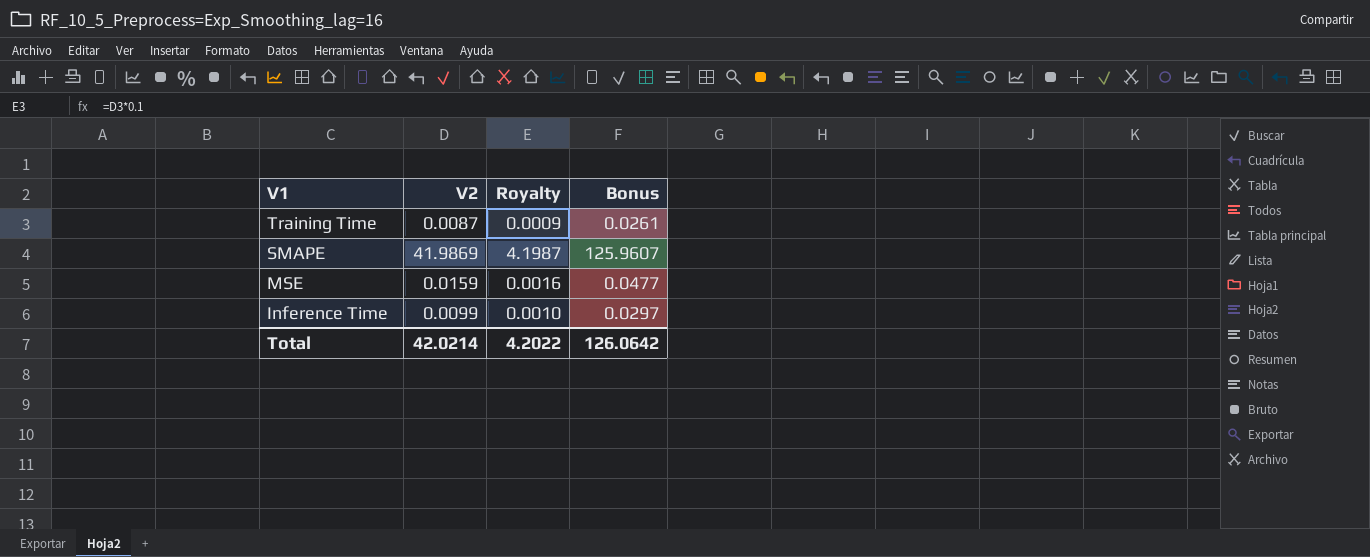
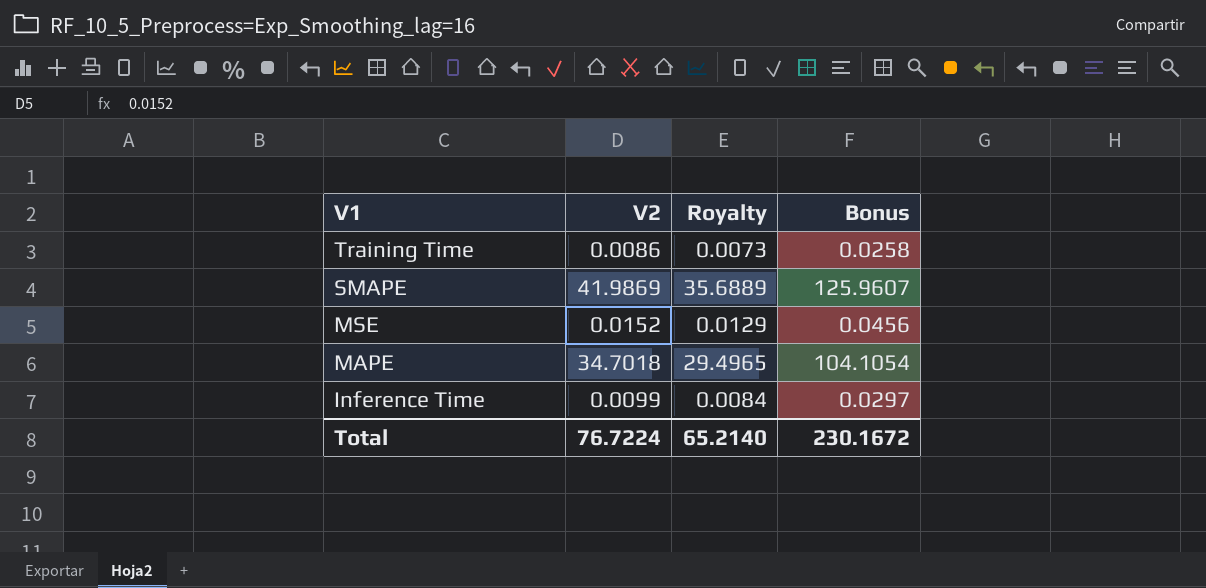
column Royalty | formula: [V2] * 0.1 -> [V2] * 0.85
Training Time | V2: 0.0087 -> 0.0086
Training Time | Bonus: 0.0261 -> 0.0258
MSE | V2: 0.0159 -> 0.0152
MSE | Bonus: 0.0477 -> 0.0456
row MAPE: none -> 34.7018 | 29.4965 | 104.1054
Total | V2: 42.0214 -> 76.7224
Total | Royalty: 4.2022 -> 65.2140
Total | Bonus: 126.0642 -> 230.1672

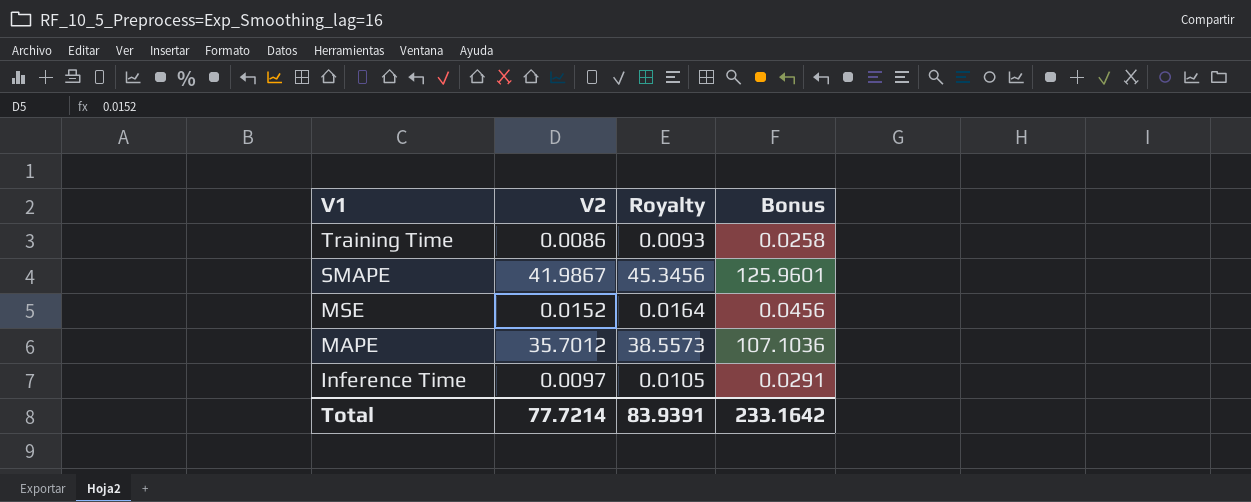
column Royalty | formula: [V2] * 0.85 -> [V2] * 1.08
SMAPE | V2: 41.9869 -> 41.9867
SMAPE | Bonus: 125.9607 -> 125.9601
MAPE | V2: 34.7018 -> 35.7012
MAPE | Bonus: 104.1054 -> 107.1036
Inference Time | V2: 0.0099 -> 0.0097
Inference Time | Bonus: 0.0297 -> 0.0291
Total | V2: 76.7224 -> 77.7214
Total | Royalty: 65.2140 -> 83.9391
Total | Bonus: 230.1672 -> 233.1642

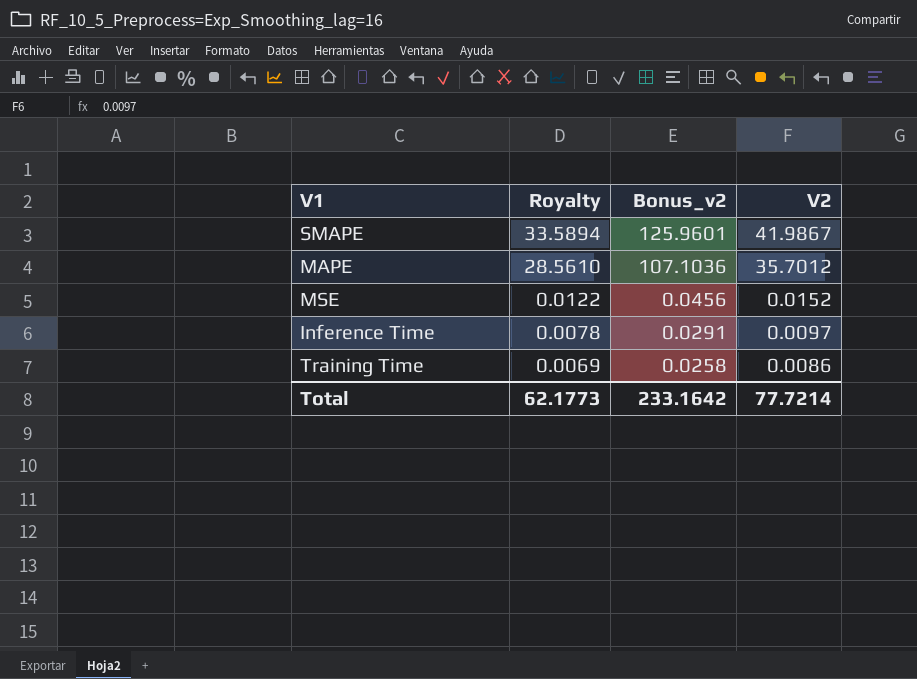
row order: V1 descending -> Royalty descending
column Royalty | formula: [V2] * 1.08 -> [V2] * 0.8
column name: Bonus -> Bonus_v2
column V2 | position: 2 -> 4
Total | Royalty: 83.9391 -> 62.1773

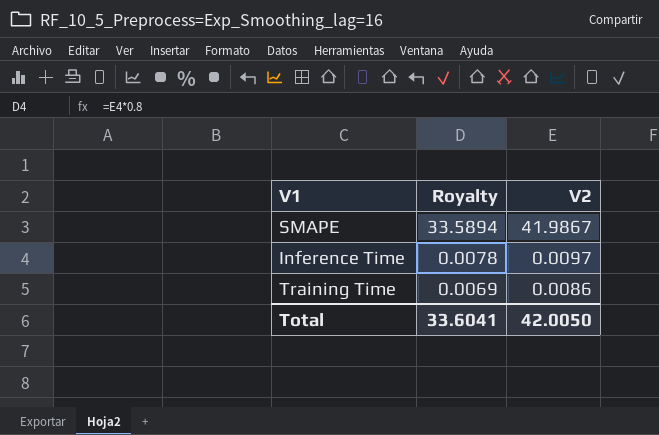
column Bonus_v2 | formula: [V2] * 3 -> none
row MAPE: 28.5610 | 107.1036 | 35.7012 -> none
row MSE: 0.0122 | 0.0456 | 0.0152 -> none
Total | Royalty: 62.1773 -> 33.6041
Total | V2: 77.7214 -> 42.0050

